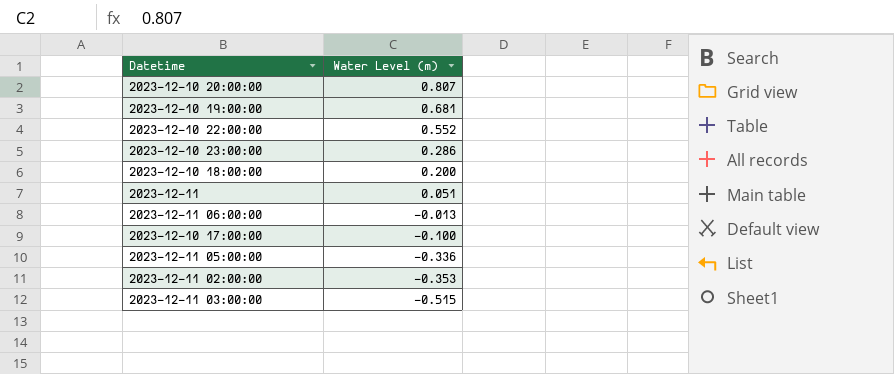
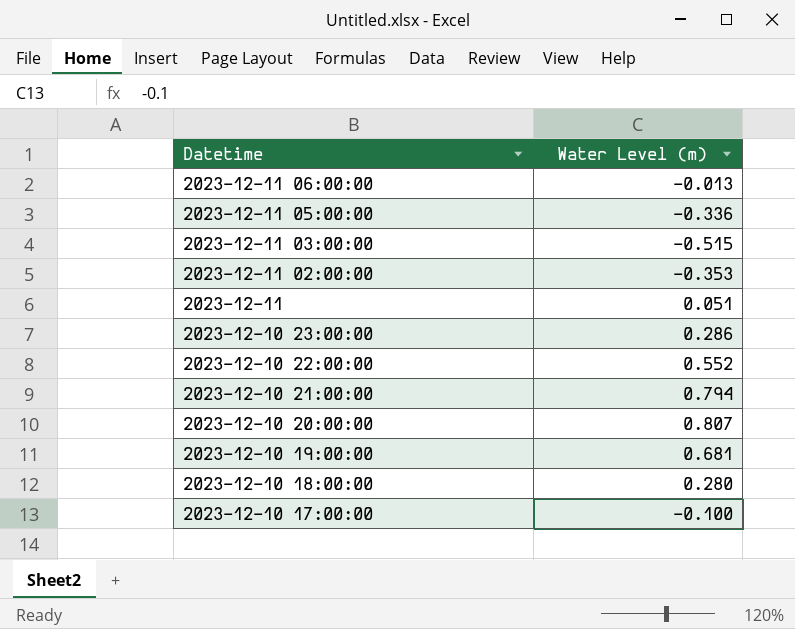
row order: Water Level (m) descending -> Datetime descending
row 2023-12-10 21:00:00: none -> 0.794
2023-12-10 18:00:00 | Water Level (m): 0.200 -> 0.280

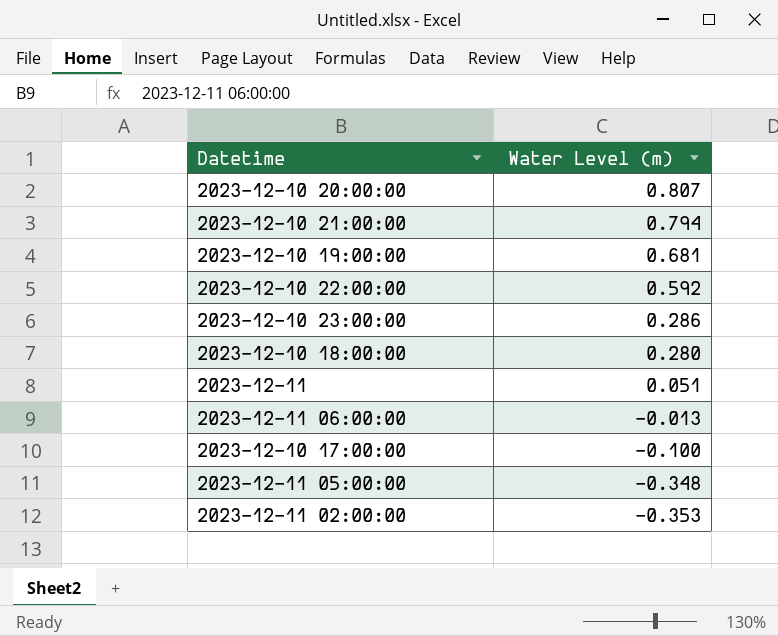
row order: Datetime descending -> Water Level (m) descending
row 2023-12-11 03:00:00: -0.515 -> none
2023-12-10 22:00:00 | Water Level (m): 0.552 -> 0.592
2023-12-11 05:00:00 | Water Level (m): -0.336 -> -0.348

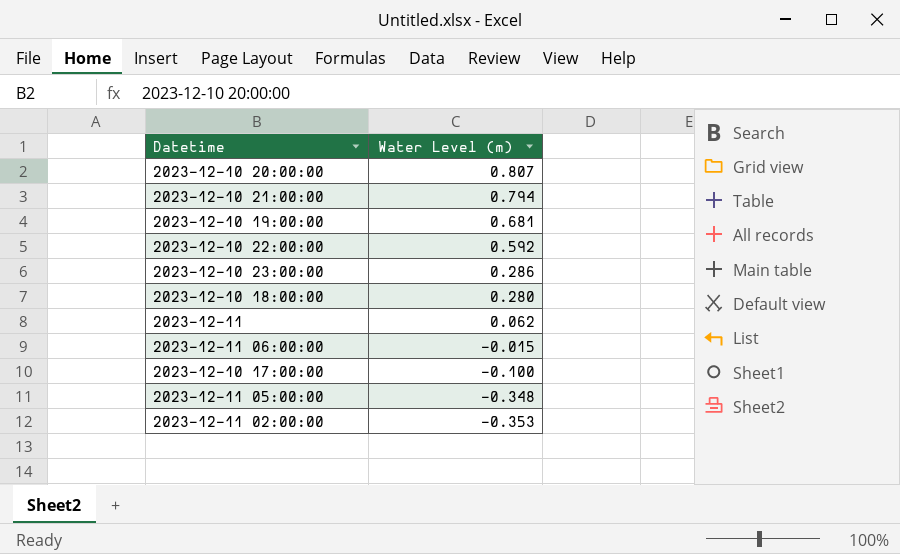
2023-12-11 | Water Level (m): 0.051 -> 0.062
2023-12-11 06:00:00 | Water Level (m): -0.013 -> -0.015

